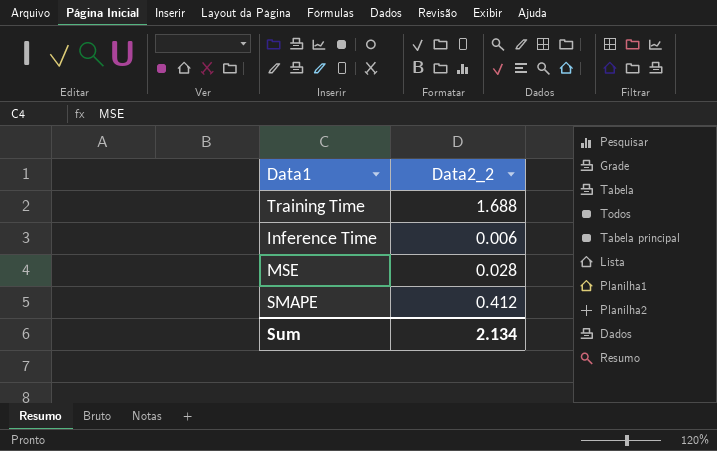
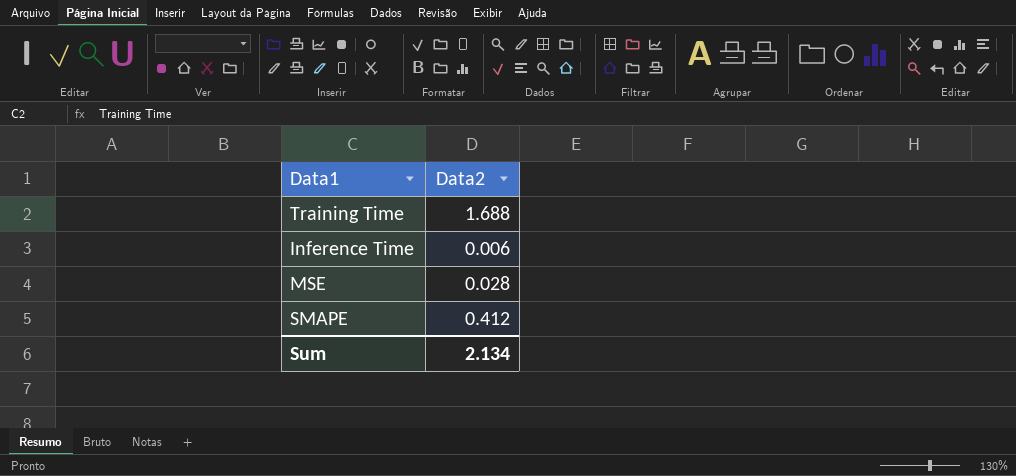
column name: Data2_2 -> Data2

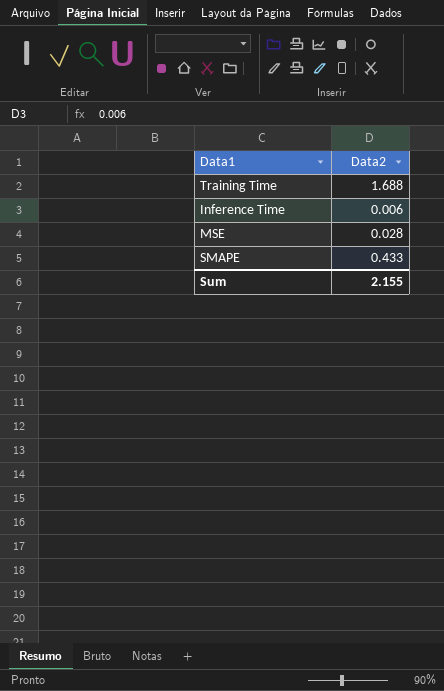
SMAPE | Data2: 0.412 -> 0.433
Sum | Data2: 2.134 -> 2.155

